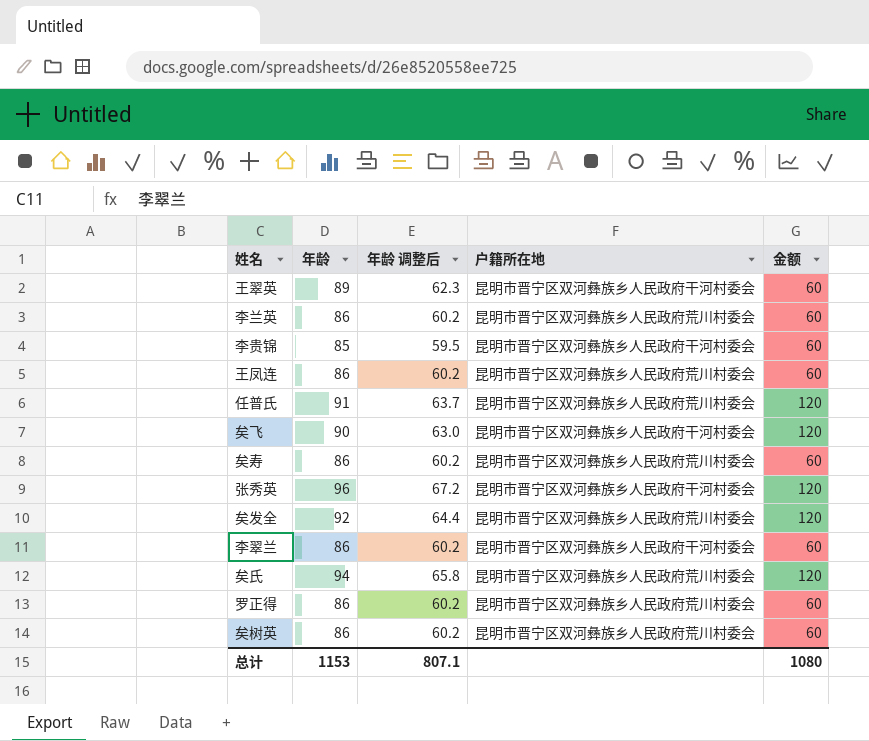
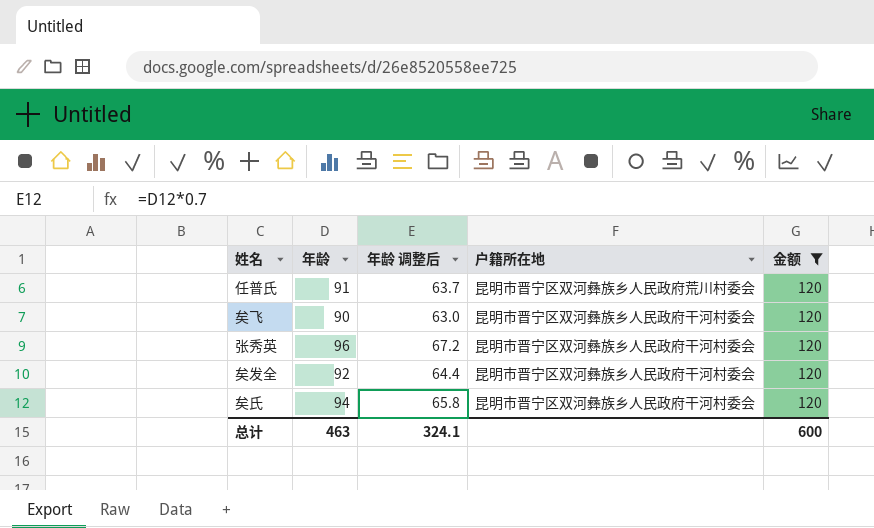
filter: none -> 金额 = 120
矣发全 | 户籍所在地: 昆明市晋宁区双河彝族乡人民政府荒川村委会 -> 昆明市晋宁区双河彝族乡人民政府干河村委会
矣氏 | 户籍所在地: 昆明市晋宁区双河彝族乡人民政府荒川村委会 -> 昆明市晋宁区双河彝族乡人民政府干河村委会
总计 | 年龄: 1153 -> 463
总计 | 年龄 调整后: 807.1 -> 324.1
总计 | 金额: 1080 -> 600

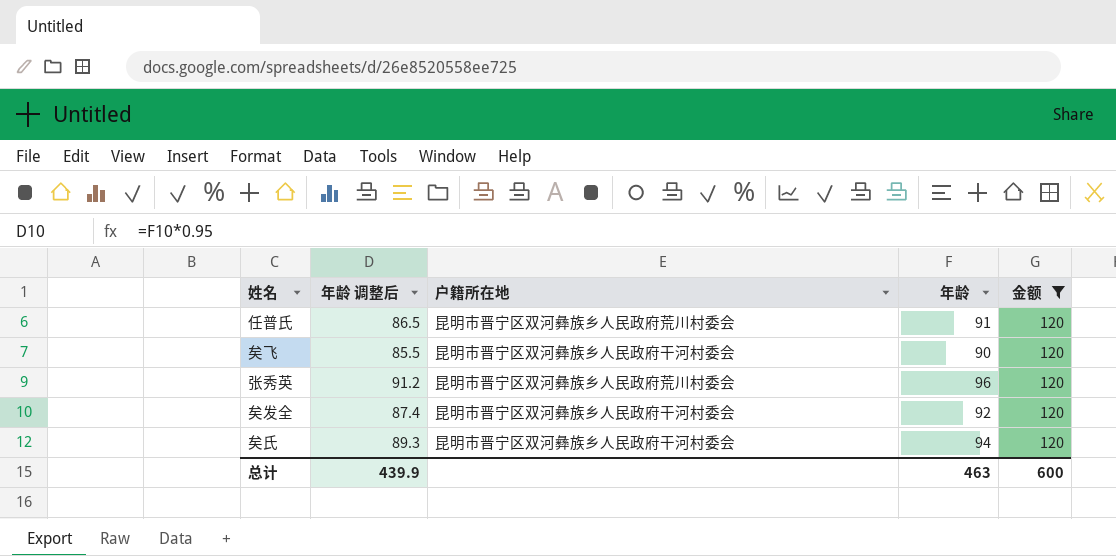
column 年龄 调整后 | formula: [年龄] * 0.7 -> [年龄] * 0.95
column 年龄 | position: 2 -> 4
张秀英 | 户籍所在地: 昆明市晋宁区双河彝族乡人民政府干河村委会 -> 昆明市晋宁区双河彝族乡人民政府荒川村委会
总计 | 年龄 调整后: 324.1 -> 439.9

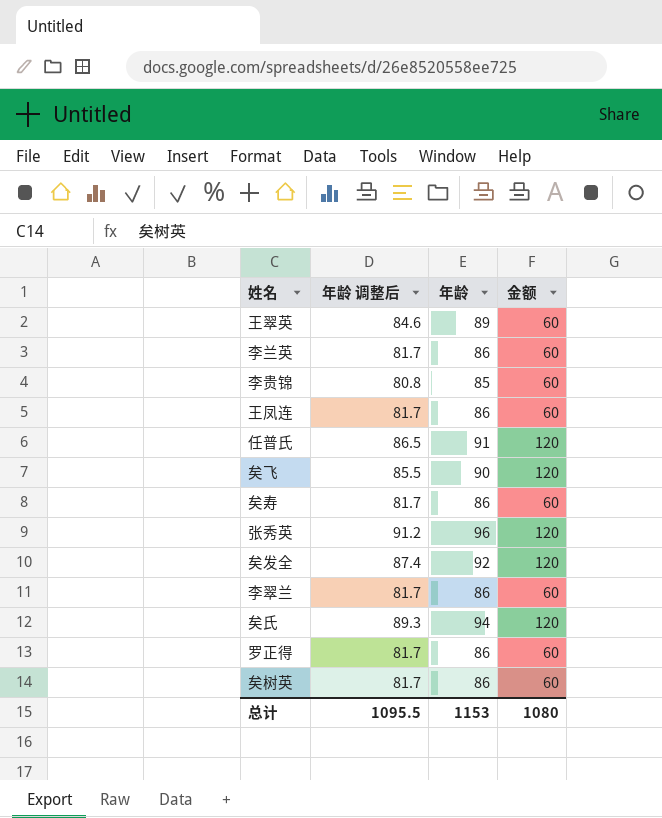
filter: 金额 = 120 -> none
column 户籍所在地 | position: 3 -> none
总计 | 年龄 调整后: 439.9 -> 1095.5
总计 | 年龄: 463 -> 1153
总计 | 金额: 600 -> 1080

